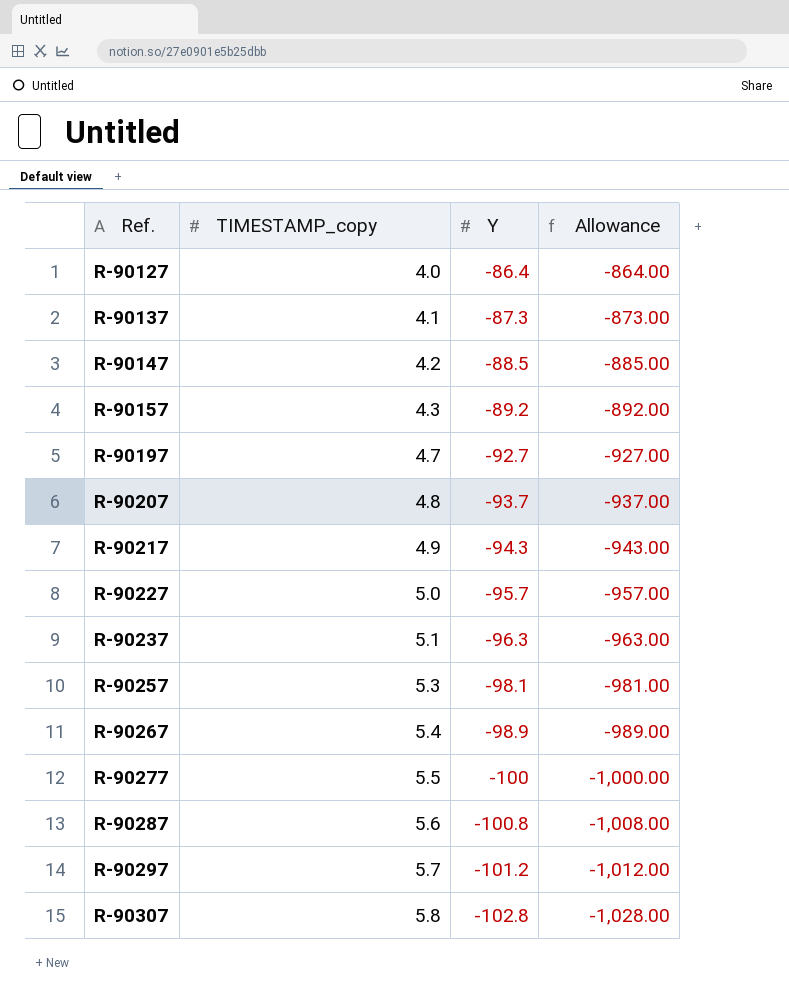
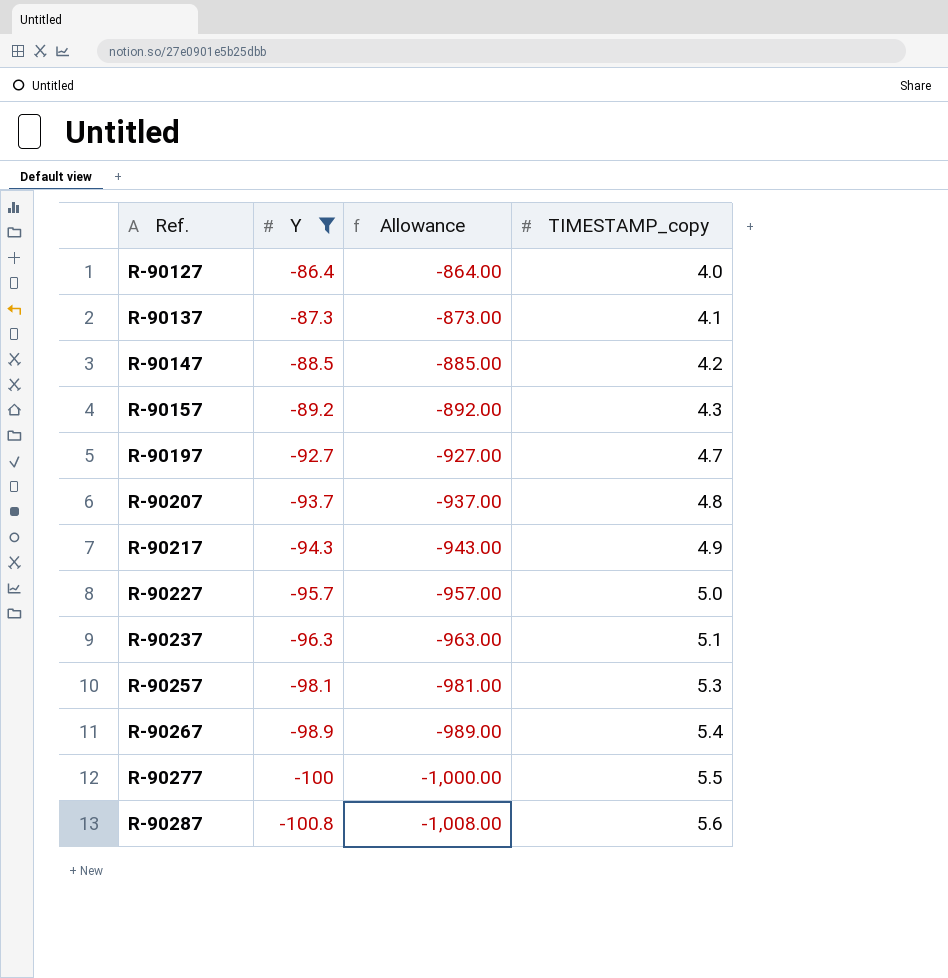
filter: none -> Y >= -100.8
column TIMESTAMP_copy | position: 2 -> 4

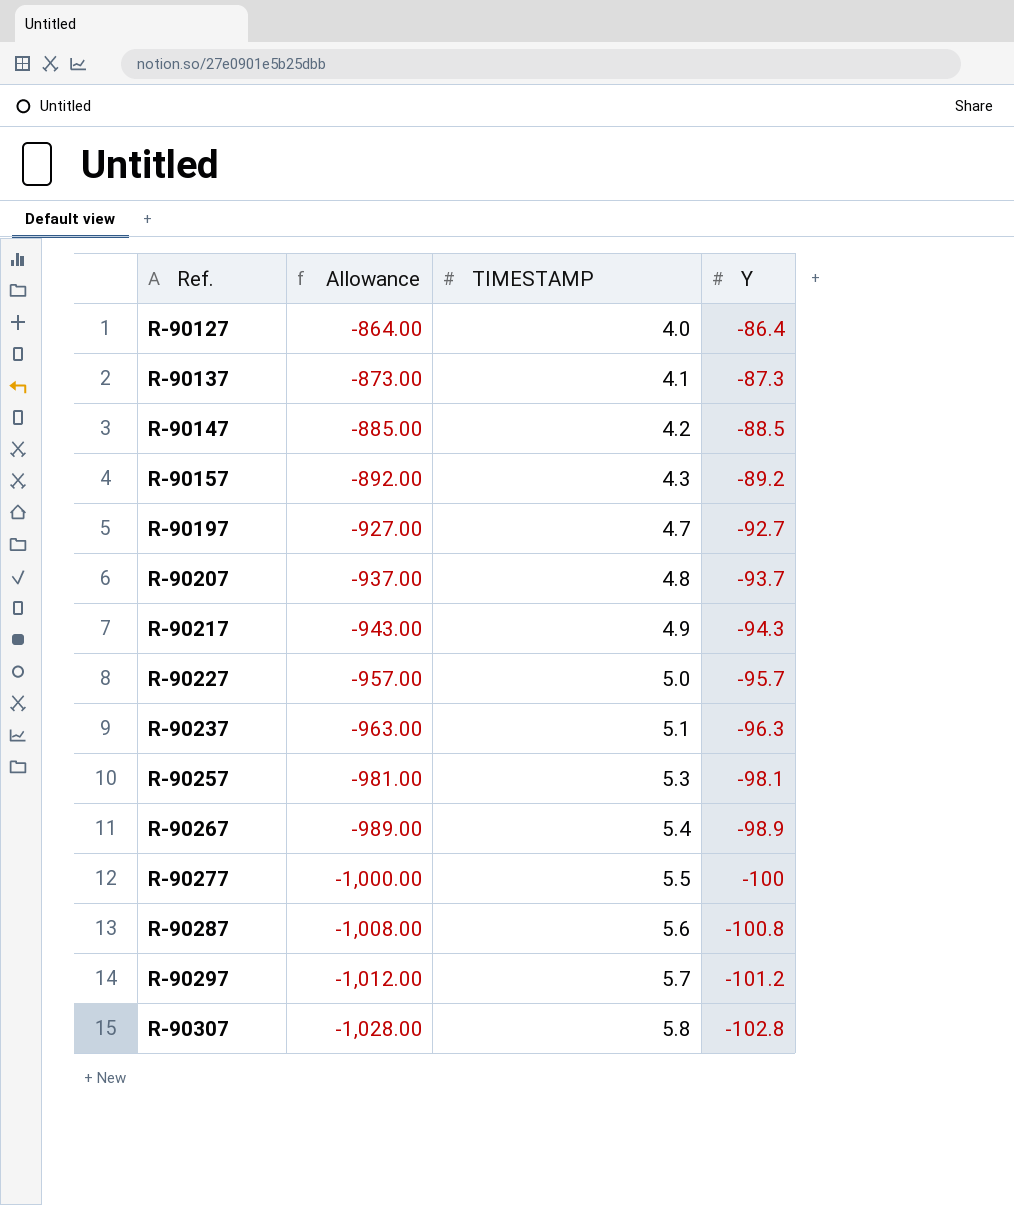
filter: Y >= -100.8 -> none
column name: TIMESTAMP_copy -> TIMESTAMP
column Y | position: 2 -> 4

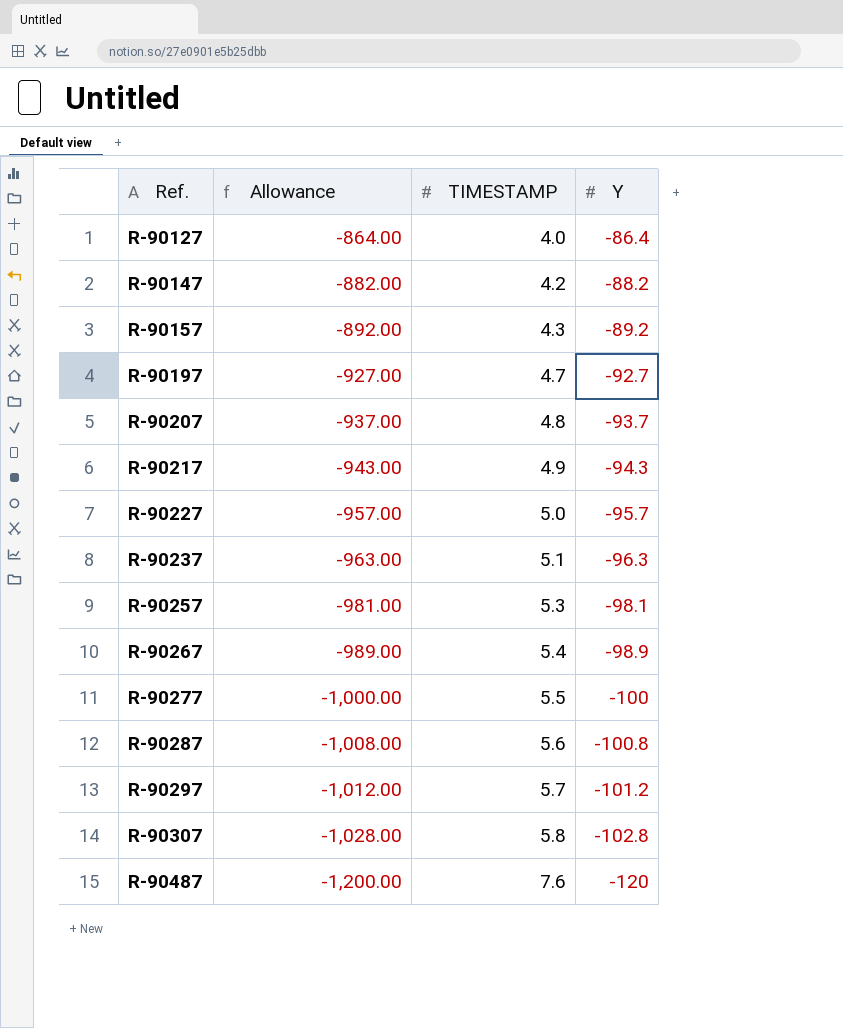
row R-90137: -873.00 | 4.1 | -87.3 -> none
R-90147 | Allowance: -885.00 -> -882.00
R-90147 | Y: -88.5 -> -88.2
row R-90487: none -> -1,200.00 | 7.6 | -120

